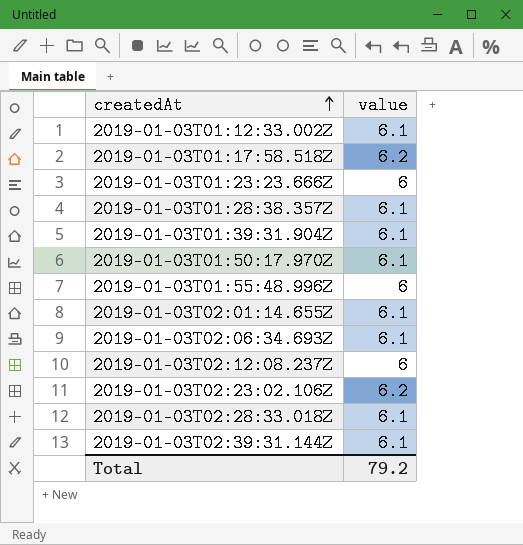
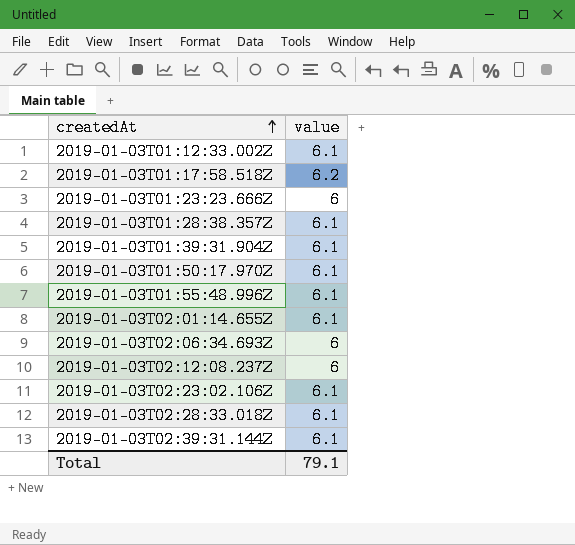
2019-01-03T01:55:48.996Z | value: 6 -> 6.1
2019-01-03T02:06:34.693Z | value: 6.1 -> 6
2019-01-03T02:23:02.106Z | value: 6.2 -> 6.1
Total | value: 79.2 -> 79.1

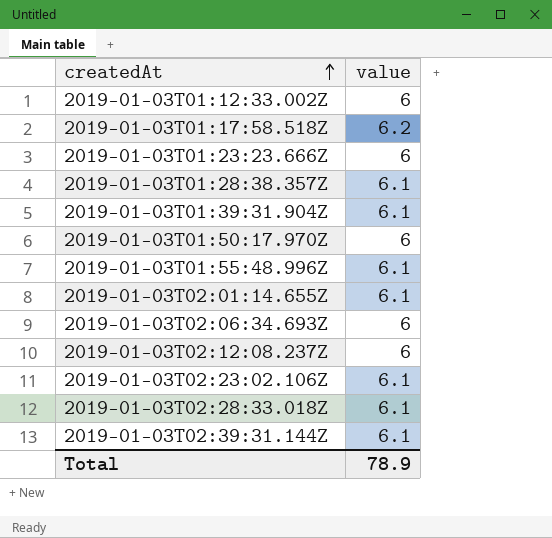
2019-01-03T01:12:33.002Z | value: 6.1 -> 6
2019-01-03T01:50:17.970Z | value: 6.1 -> 6
Total | value: 79.1 -> 78.9

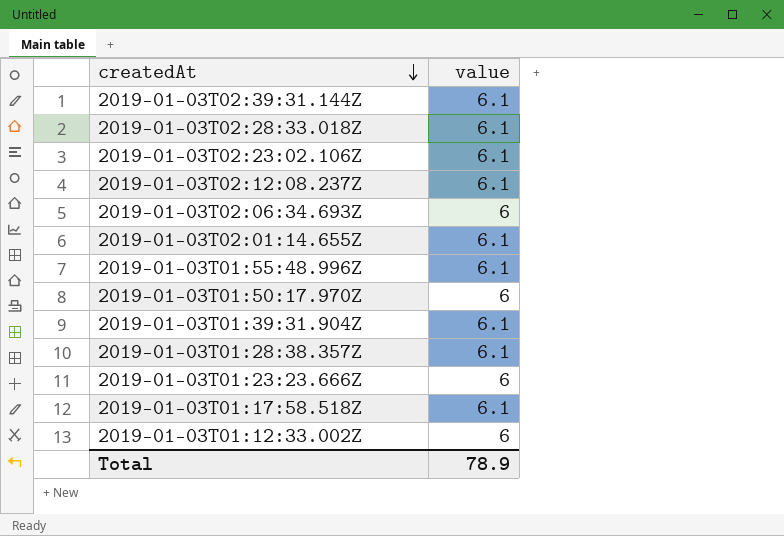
row order: createdAt ascending -> createdAt descending
2019-01-03T02:12:08.237Z | value: 6 -> 6.1
2019-01-03T01:17:58.518Z | value: 6.2 -> 6.1

